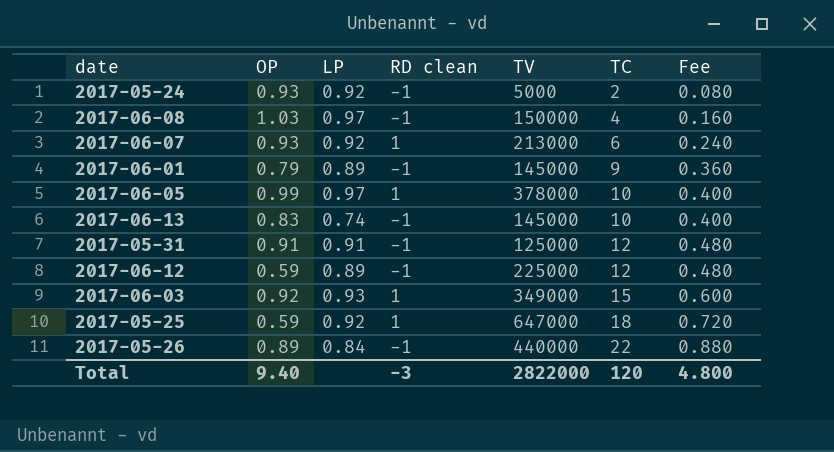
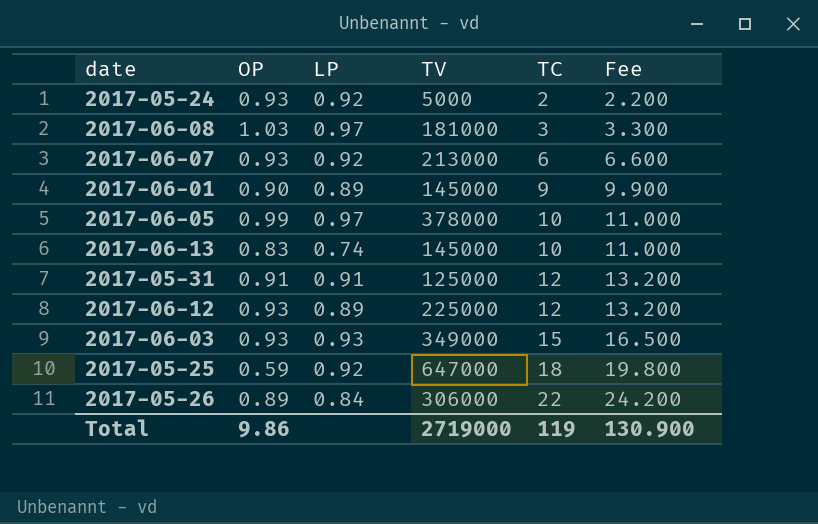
column RD clean | position: 4 -> none
column Fee | formula: [TC] * 0.04 -> [TC] * 1.1
2017-06-08 | TV: 150000 -> 181000
2017-06-08 | TC: 4 -> 3
2017-06-01 | OP: 0.79 -> 0.90
2017-06-12 | OP: 0.59 -> 0.93
2017-06-03 | OP: 0.92 -> 0.93
2017-05-26 | TV: 440000 -> 306000
Total | OP: 9.40 -> 9.86
Total | TV: 2822000 -> 2719000
Total | TC: 120 -> 119
Total | Fee: 4.800 -> 130.900

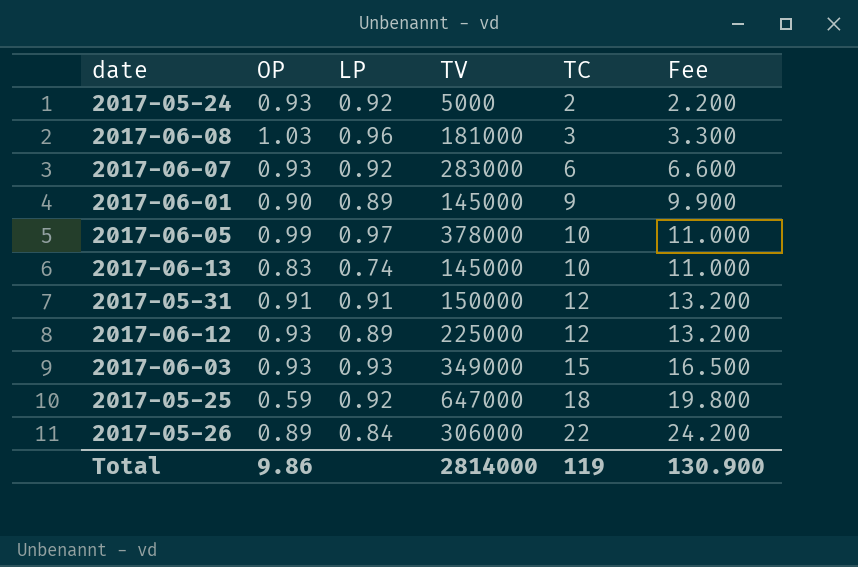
2017-06-08 | LP: 0.97 -> 0.96
2017-06-07 | TV: 213000 -> 283000
2017-05-31 | TV: 125000 -> 150000
Total | TV: 2719000 -> 2814000

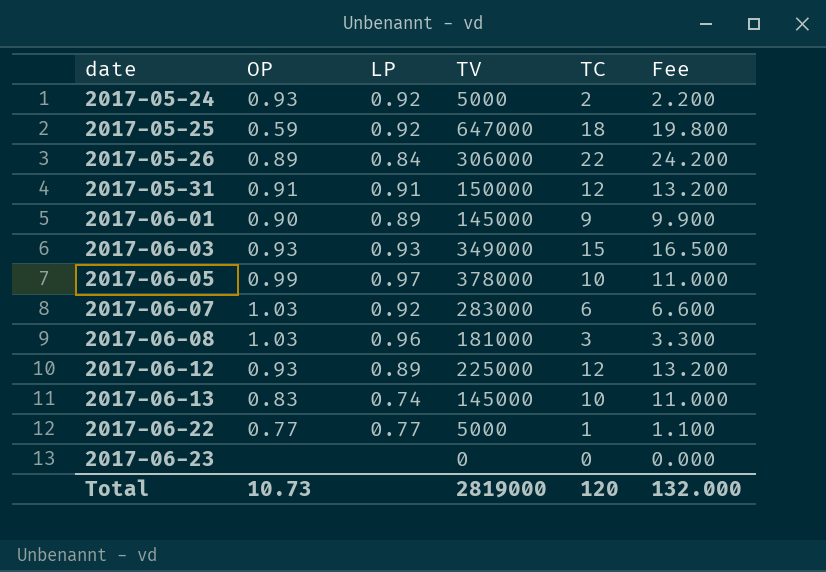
row order: TC ascending -> date ascending
2017-06-07 | OP: 0.93 -> 1.03
row 2017-06-22: none -> 0.77 | 0.77 | 5000 | 1 | 1.100
row 2017-06-23: none -> none | none | 0 | 0 | 0.000
Total | OP: 9.86 -> 10.73
Total | TV: 2814000 -> 2819000
Total | TC: 119 -> 120
Total | Fee: 130.900 -> 132.000

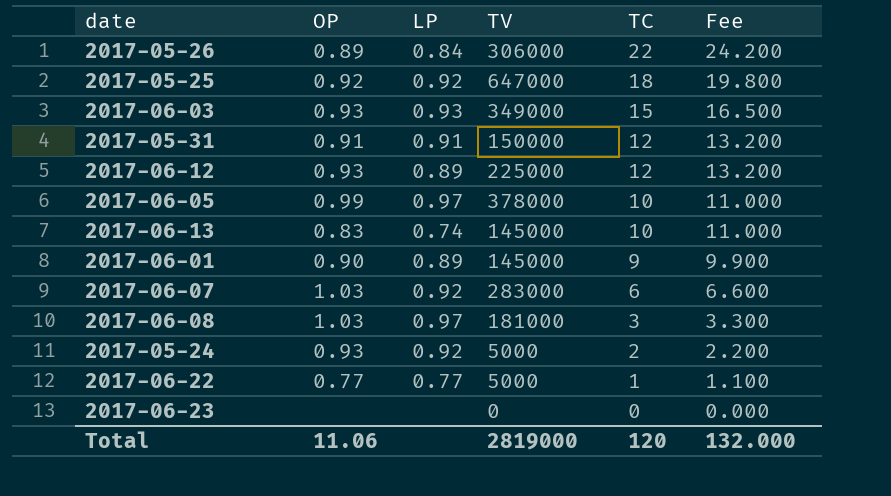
row order: date ascending -> TC descending
2017-05-25 | OP: 0.59 -> 0.92
2017-06-08 | LP: 0.96 -> 0.97
Total | OP: 10.73 -> 11.06

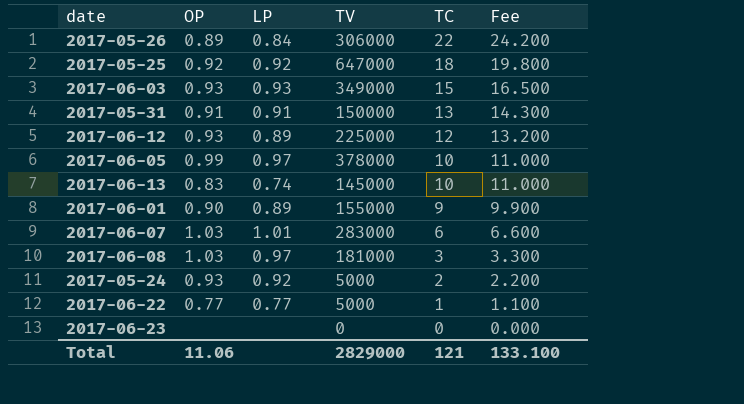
2017-05-31 | TC: 12 -> 13
2017-05-31 | Fee: 13.200 -> 14.300
2017-06-01 | TV: 145000 -> 155000
2017-06-07 | LP: 0.92 -> 1.01
Total | TV: 2819000 -> 2829000
Total | TC: 120 -> 121
Total | Fee: 132.000 -> 133.100

